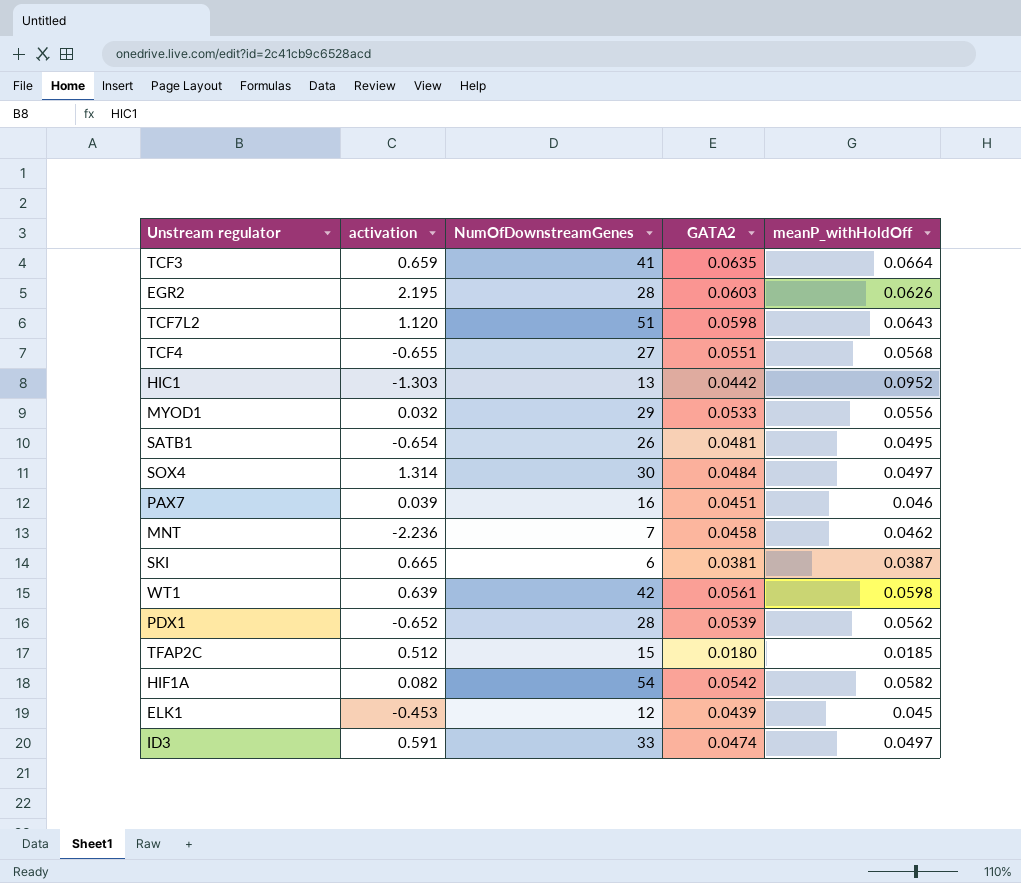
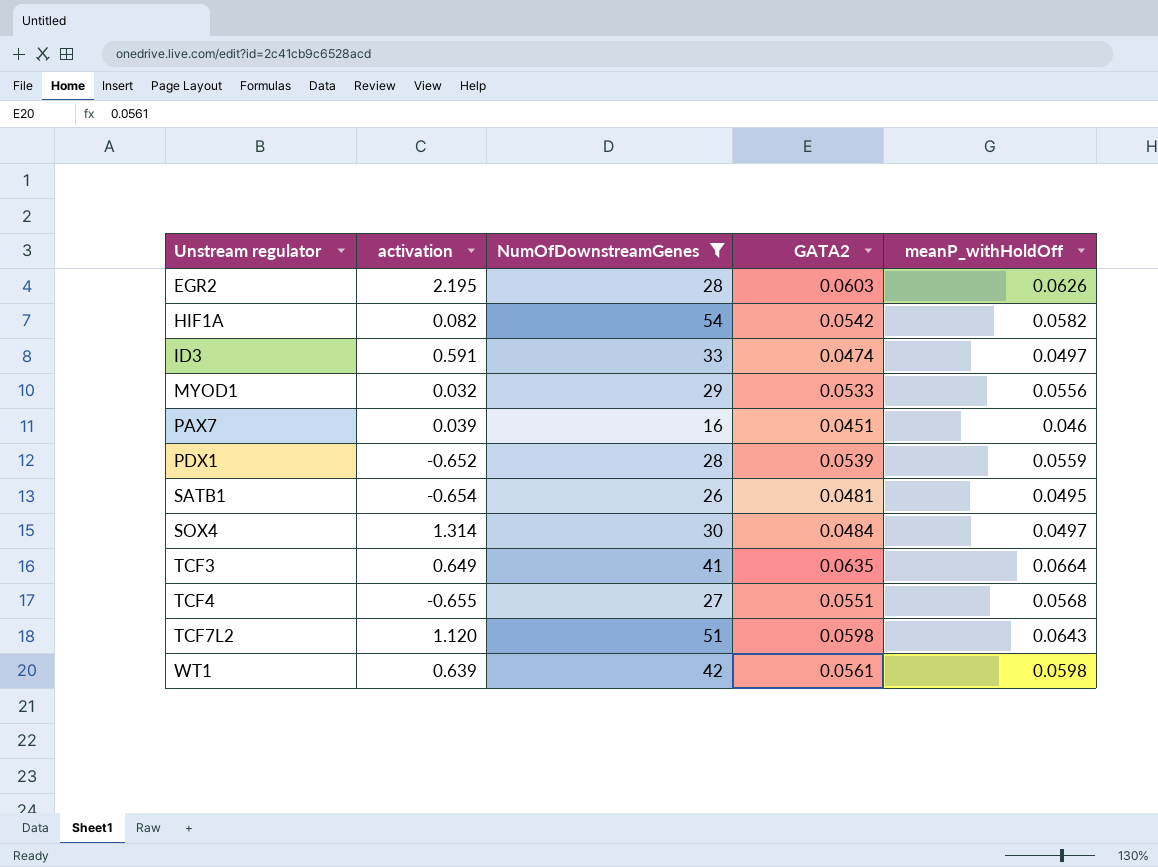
filter: none -> NumOfDownstreamGenes >= 16
row order: none -> Unstream regulator ascending
PDX1 | meanP_withHoldOff: 0.0562 -> 0.0559
TCF3 | activation: 0.659 -> 0.649

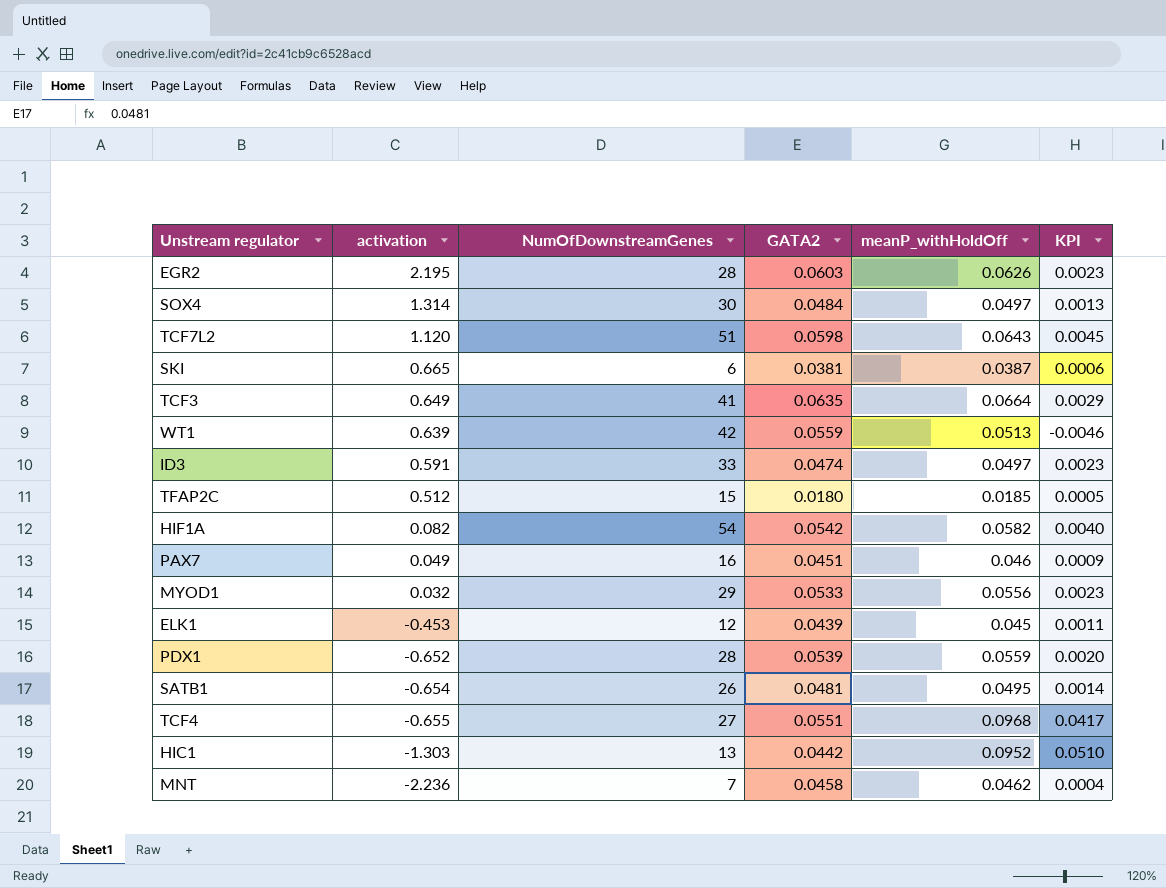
filter: NumOfDownstreamGenes >= 16 -> none
row order: Unstream regulator ascending -> activation descending
column KPI | formula: none -> [meanP_withHoldOff] - [GATA2]
WT1 | GATA2: 0.0561 -> 0.0559
WT1 | meanP_withHoldOff: 0.0598 -> 0.0513
PAX7 | activation: 0.039 -> 0.049
TCF4 | meanP_withHoldOff: 0.0568 -> 0.0968

